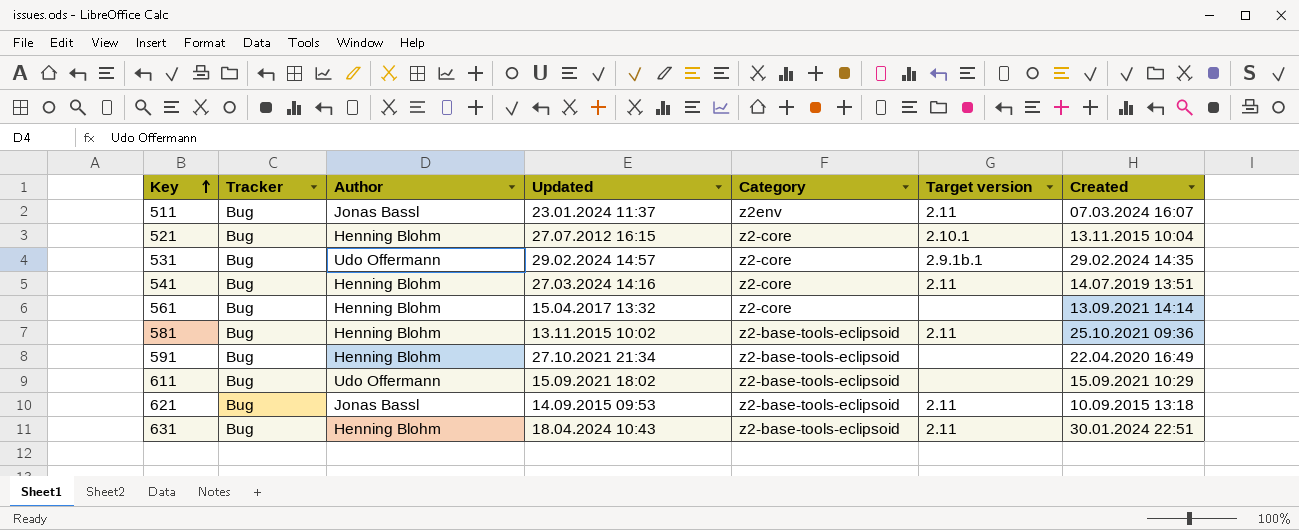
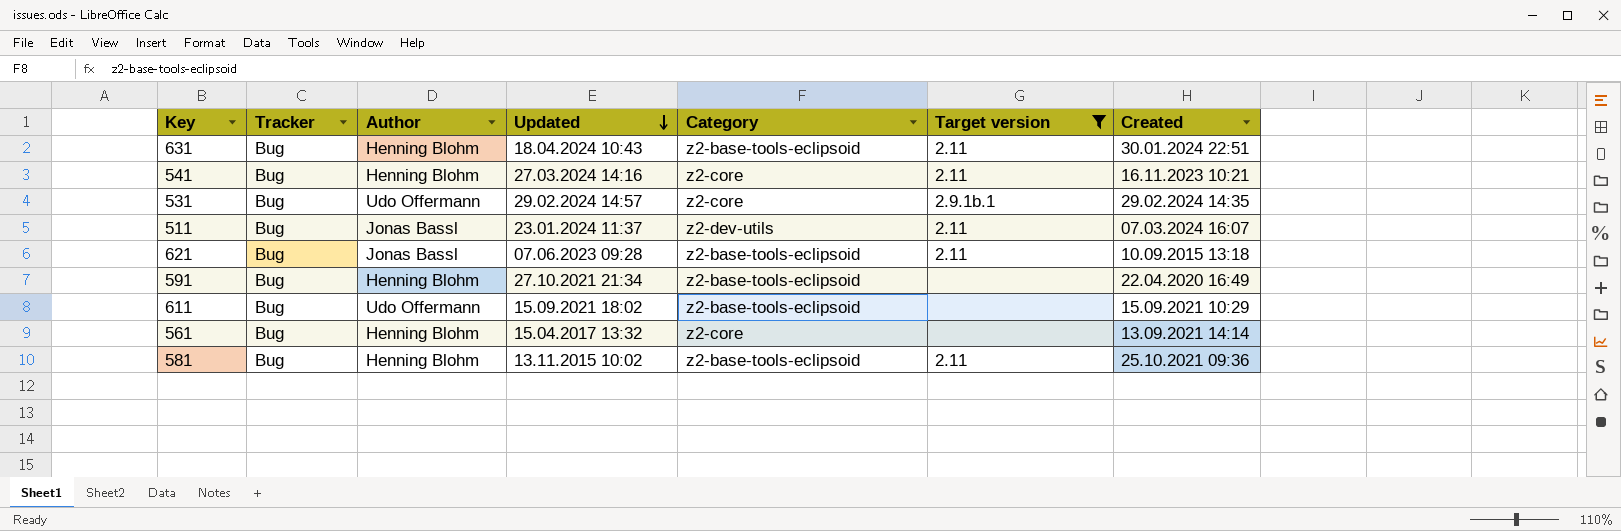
filter: none -> Target version != 2.10.1
row order: Key ascending -> Updated descending
541 | Created: 14.07.2019 13:51 -> 16.11.2023 10:21
511 | Category: z2env -> z2-dev-utils
621 | Updated: 14.09.2015 09:53 -> 07.06.2023 09:28

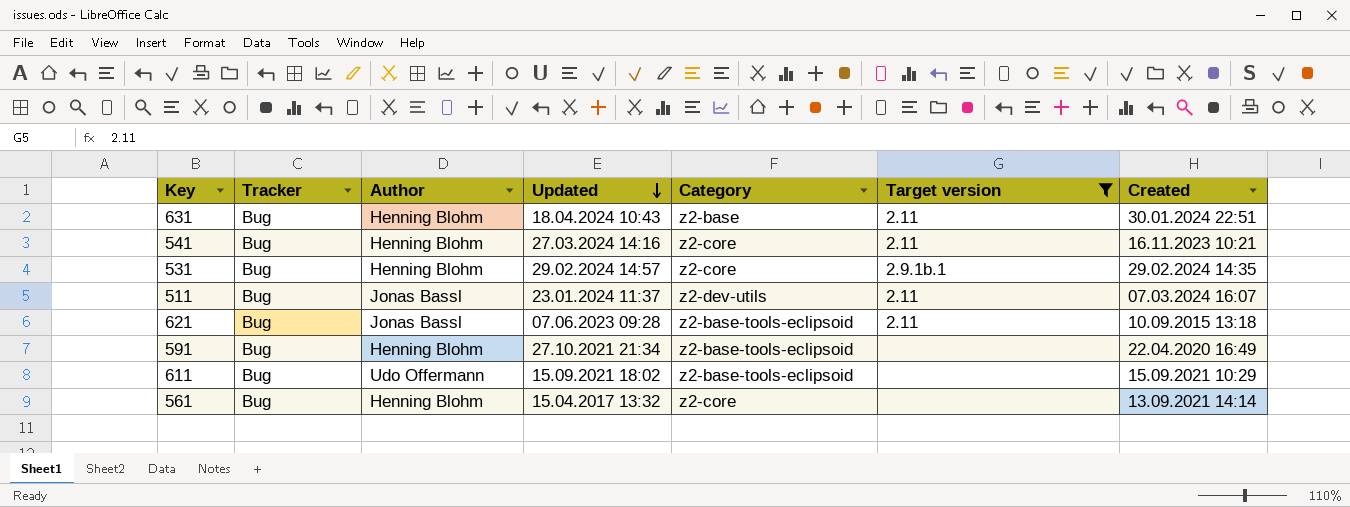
row 581: Bug | Henning Blohm | 13.11.2015 10:02 | z2-base-tools-eclipsoid | 2.11 | 25.10.2021 09:36 -> none
631 | Category: z2-base-tools-eclipsoid -> z2-base
531 | Author: Udo Offermann -> Henning Blohm

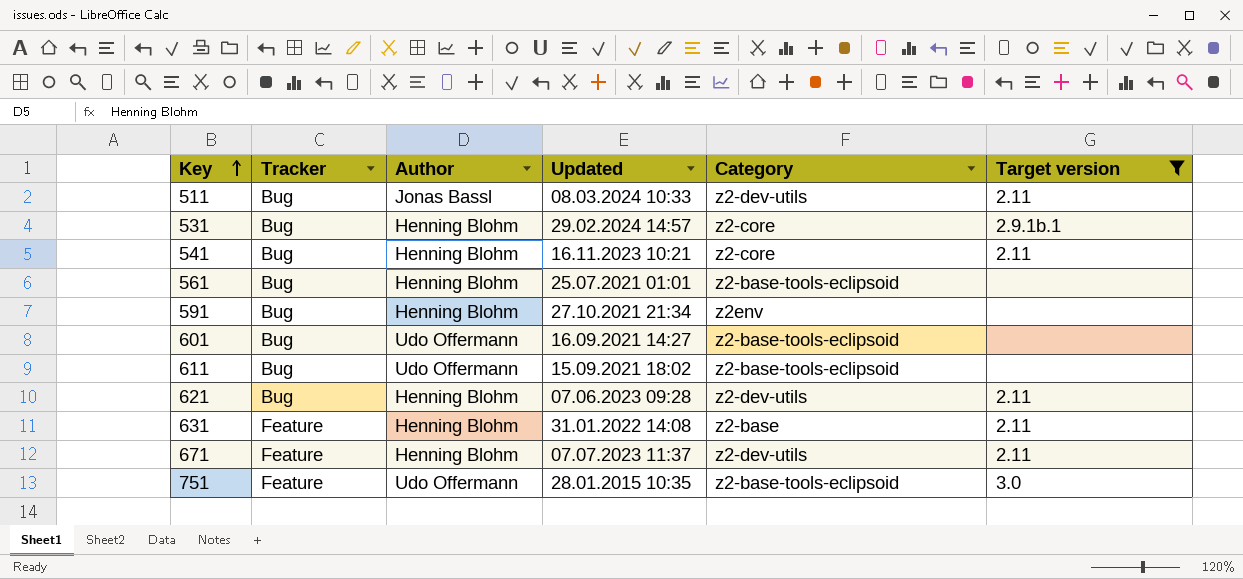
row order: Updated descending -> Key ascending
column Created | position: 7 -> none
511 | Updated: 23.01.2024 11:37 -> 08.03.2024 10:33
541 | Updated: 27.03.2024 14:16 -> 16.11.2023 10:21
561 | Updated: 15.04.2017 13:32 -> 25.07.2021 01:01
561 | Category: z2-core -> z2-base-tools-eclipsoid
591 | Category: z2-base-tools-eclipsoid -> z2env
row 601: none -> Bug | Udo Offermann | 16.09.2021 14:27 | z2-base-tools-eclipsoid | none
621 | Author: Jonas Bassl -> Henning Blohm
621 | Category: z2-base-tools-eclipsoid -> z2-dev-utils
631 | Tracker: Bug -> Feature
631 | Updated: 18.04.2024 10:43 -> 31.01.2022 14:08
row 671: none -> Feature | Henning Blohm | 07.07.2023 11:37 | z2-dev-utils | 2.11
row 751: none -> Feature | Udo Offermann | 28.01.2015 10:35 | z2-base-tools-eclipsoid | 3.0

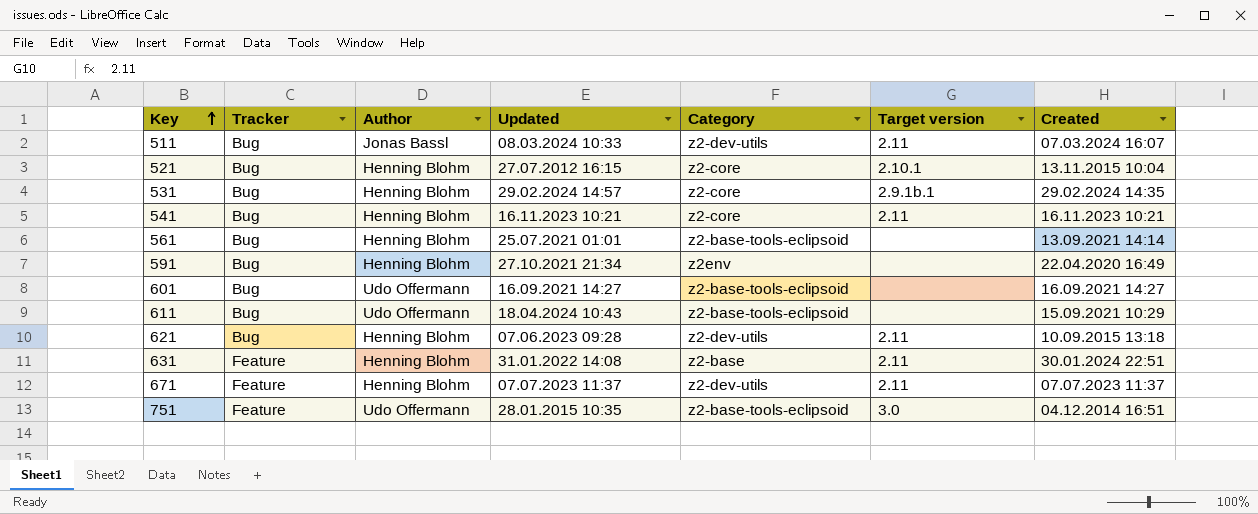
filter: Target version != 2.10.1 -> none
column Created | position: none -> 7
611 | Updated: 15.09.2021 18:02 -> 18.04.2024 10:43

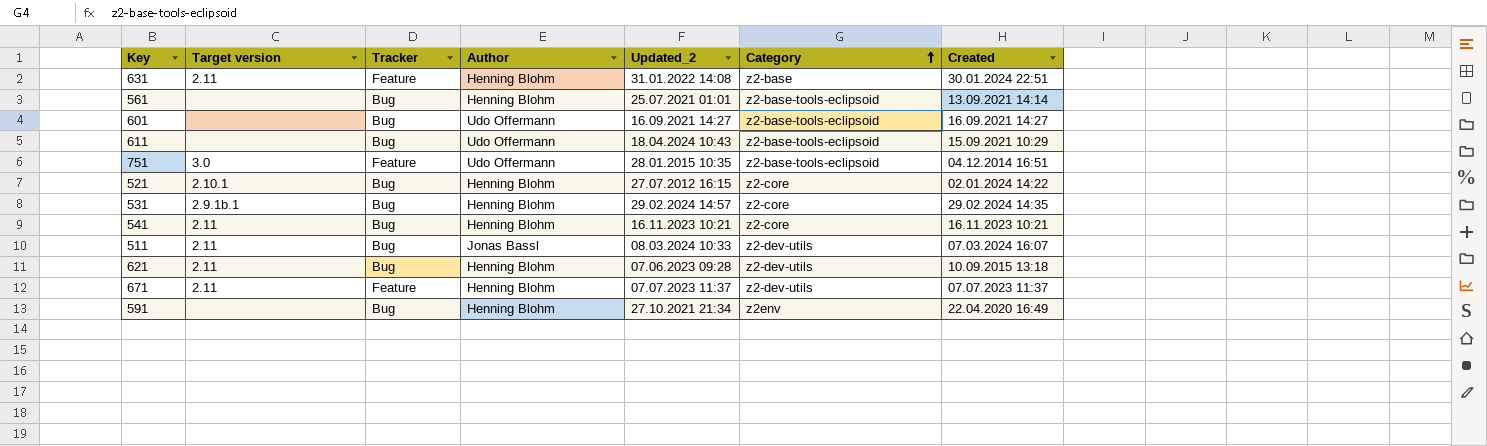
row order: Key ascending -> Category ascending
column Target version | position: 6 -> 2
column name: Updated -> Updated_2
521 | Created: 13.11.2015 10:04 -> 02.01.2024 14:22

